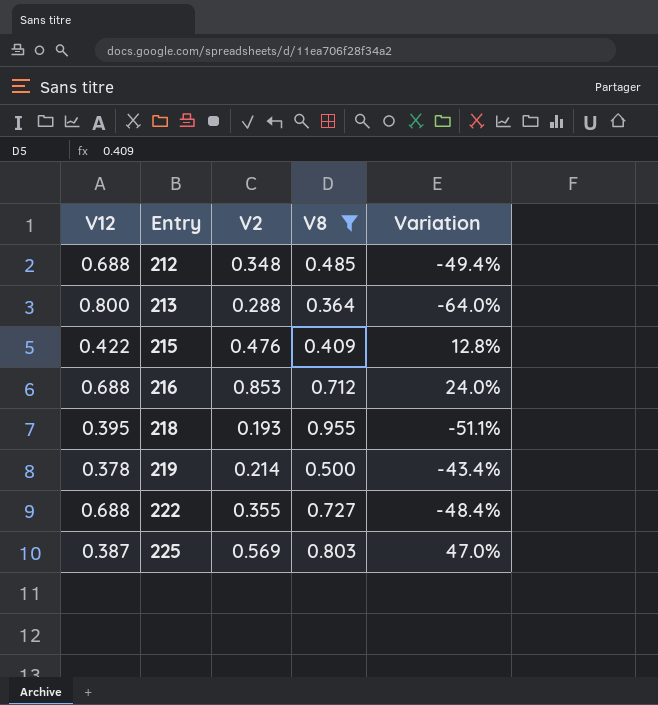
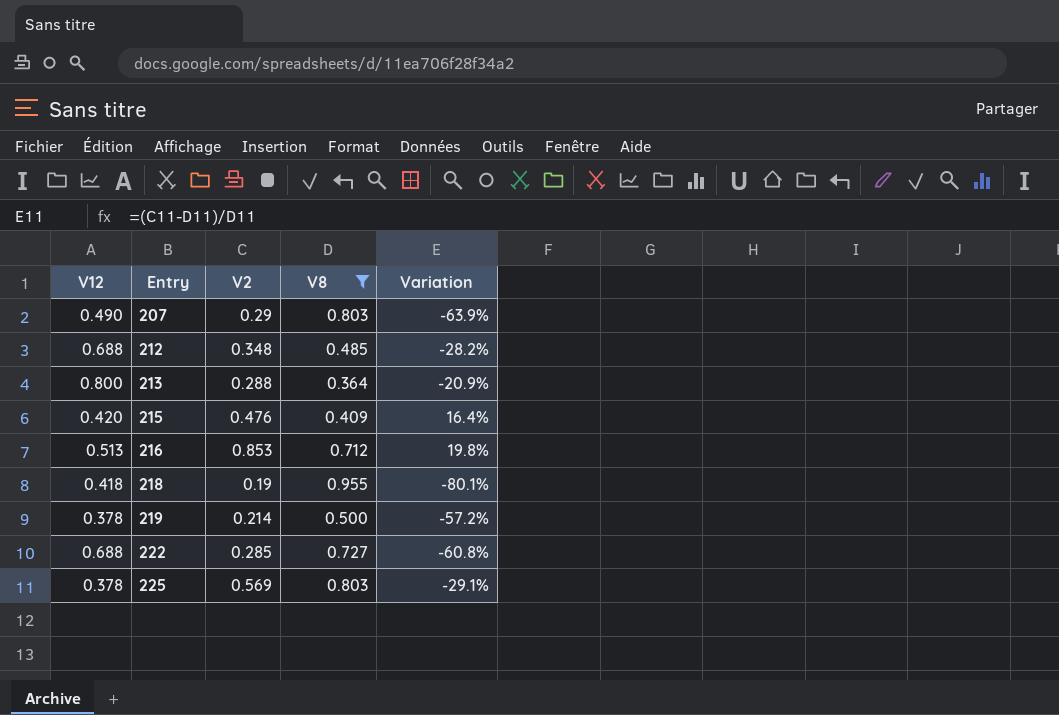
column Variation | formula: ([V2] - [V12]) / [V12] -> ([V2] - [V8]) / [V8]
row 207: none -> 0.490 | 0.29 | 0.803 | -63.9%
215 | V12: 0.422 -> 0.420
216 | V12: 0.688 -> 0.513
218 | V12: 0.395 -> 0.418
218 | V2: 0.193 -> 0.19
222 | V2: 0.355 -> 0.285
225 | V12: 0.387 -> 0.378

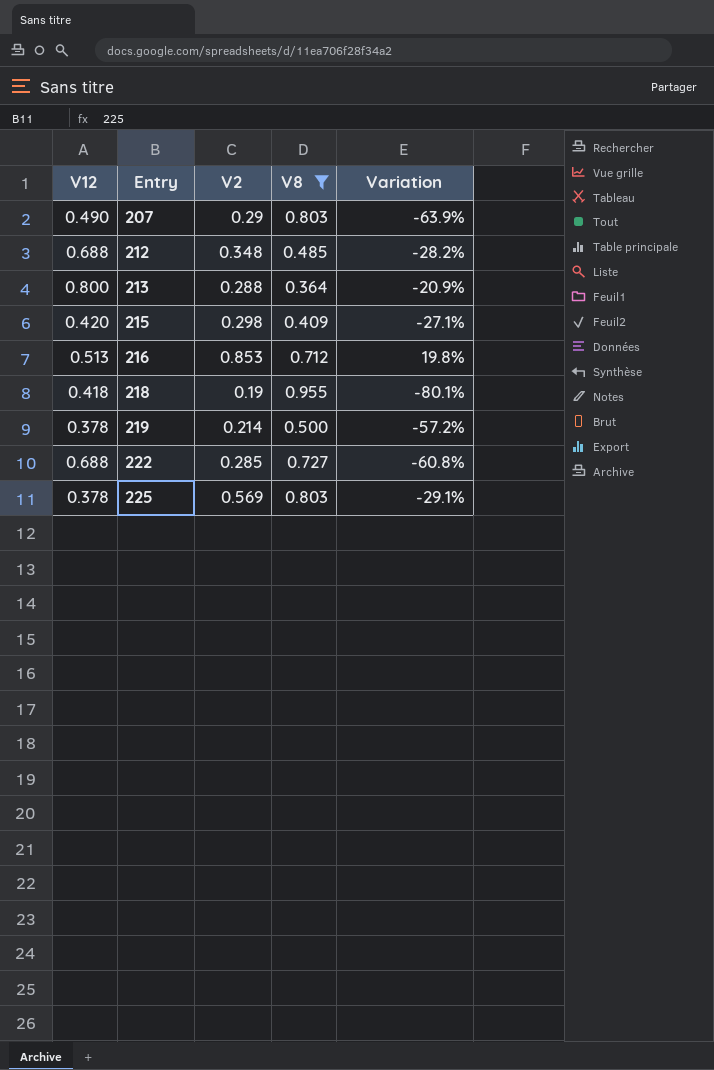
215 | V2: 0.476 -> 0.298
215 | Variation: 16.4% -> -27.1%

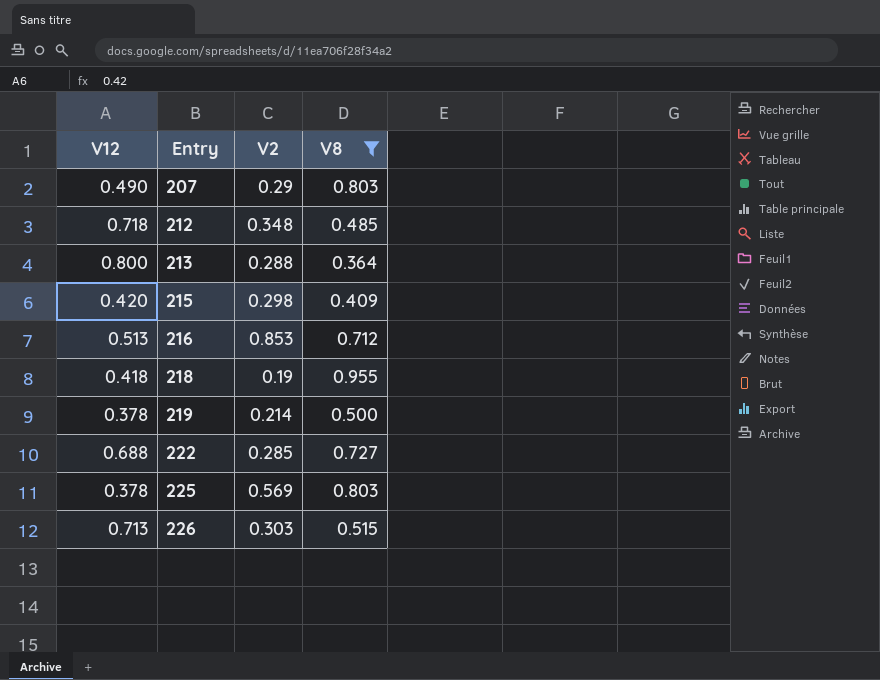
column Variation | formula: ([V2] - [V8]) / [V8] -> none
212 | V12: 0.688 -> 0.718
row 226: none -> 0.713 | 0.303 | 0.515

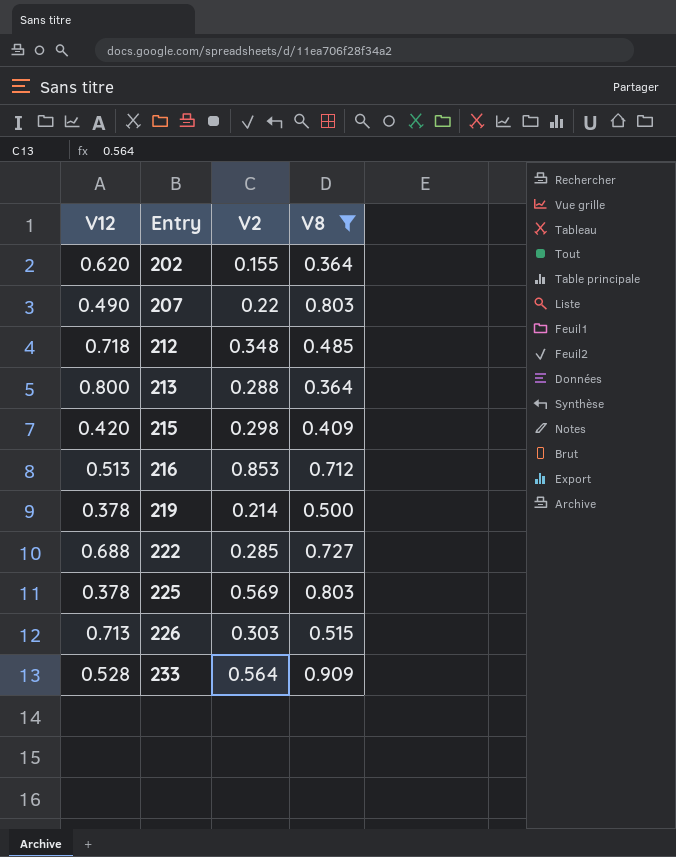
row 218: 0.418 | 0.19 | 0.955 -> none
row 202: none -> 0.620 | 0.155 | 0.364
207 | V2: 0.29 -> 0.22
row 233: none -> 0.528 | 0.564 | 0.909

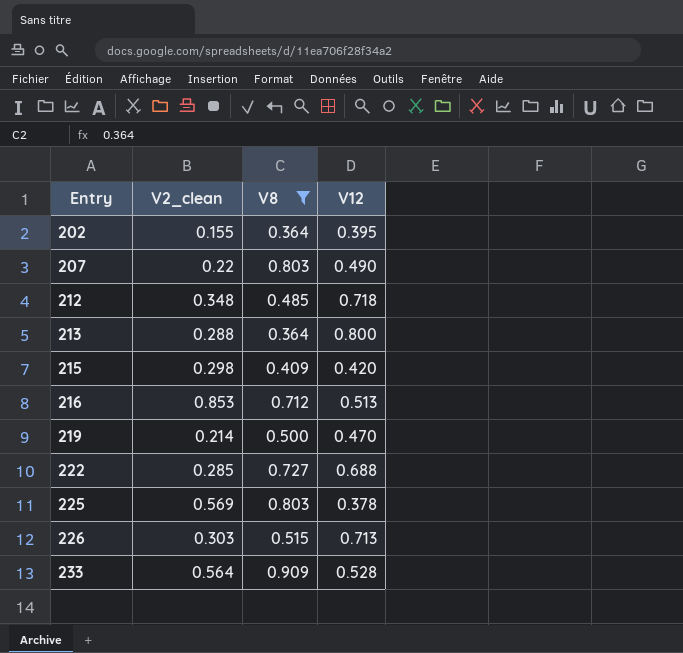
column name: V2 -> V2_clean
column V12 | position: 1 -> 4
202 | V12: 0.620 -> 0.395
219 | V12: 0.378 -> 0.470

